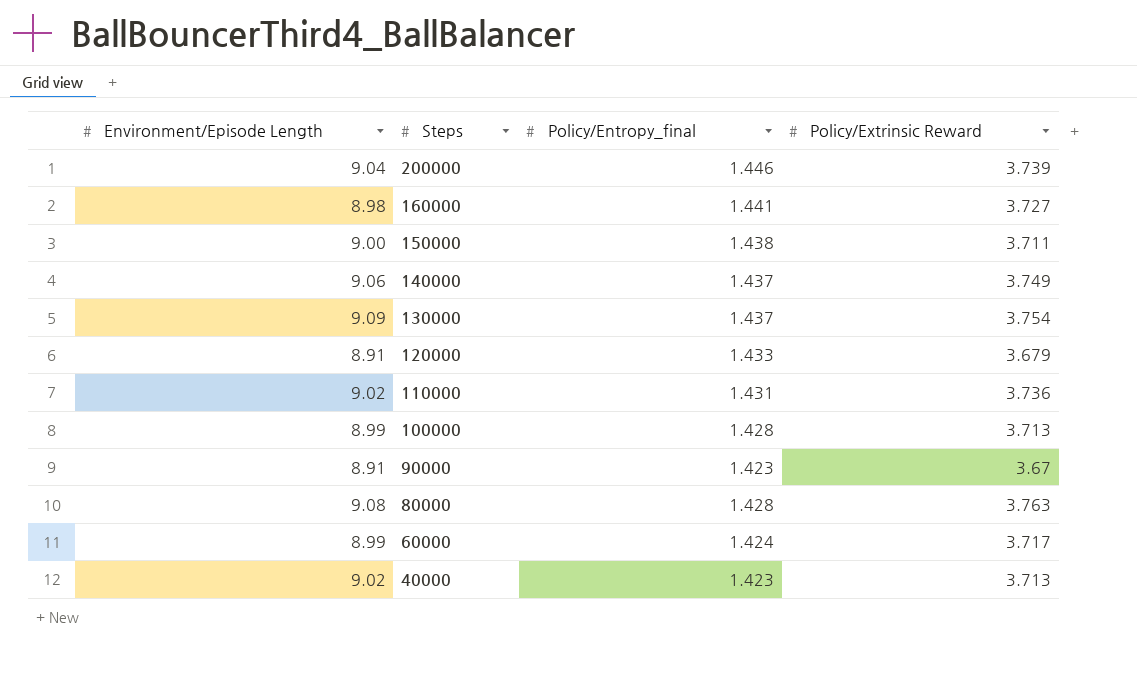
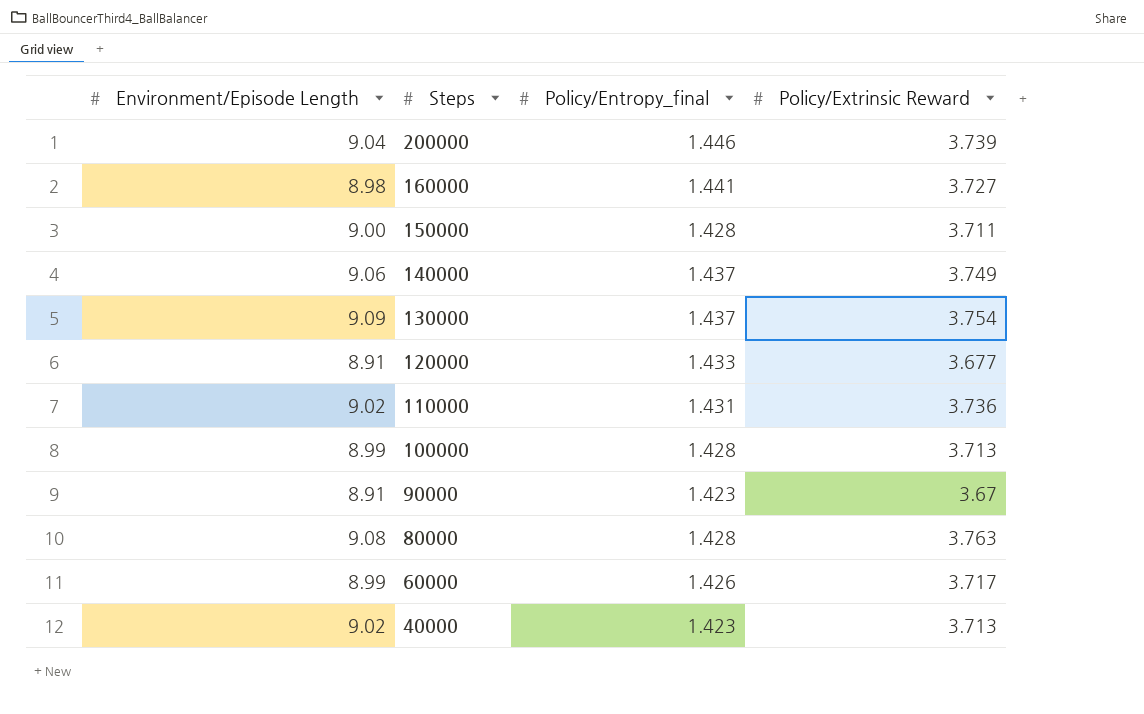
150000 | Policy/Entropy_final: 1.438 -> 1.428
120000 | Policy/Extrinsic Reward: 3.679 -> 3.677
60000 | Policy/Entropy_final: 1.424 -> 1.426

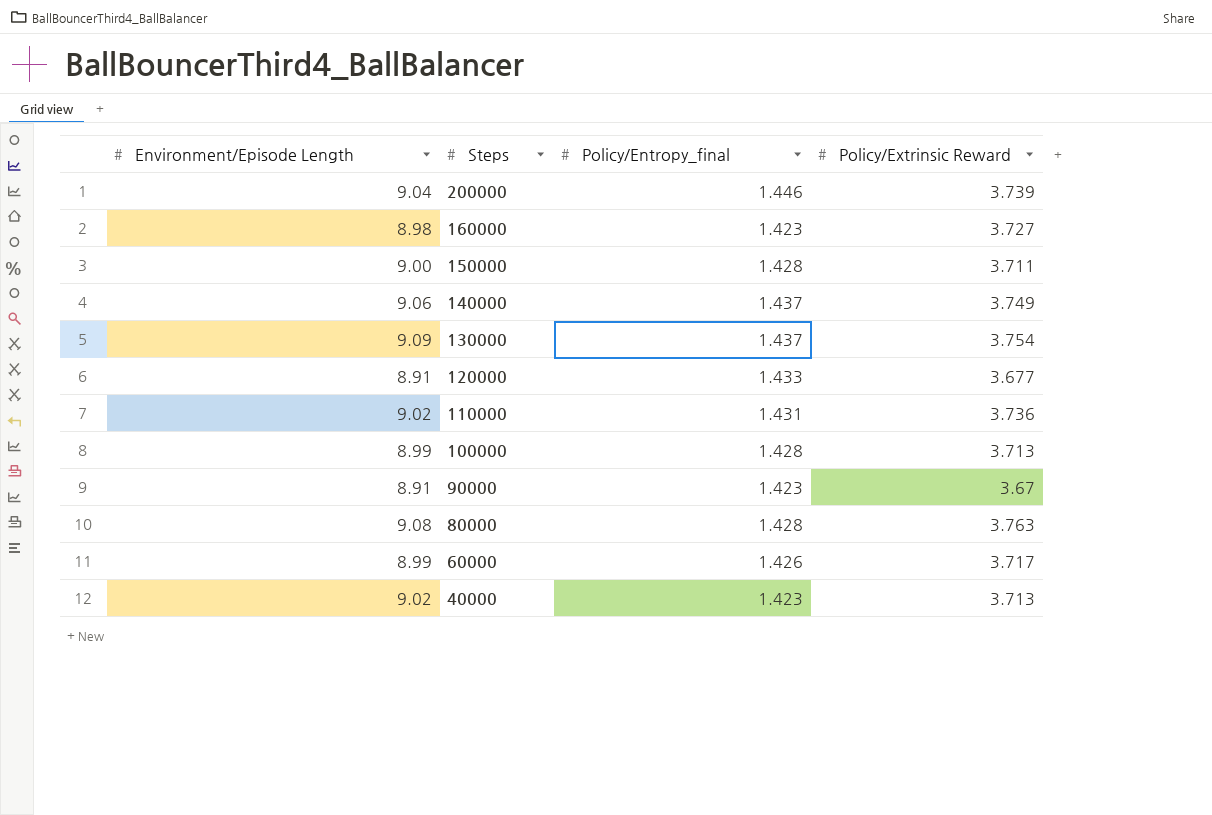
160000 | Policy/Entropy_final: 1.441 -> 1.423

